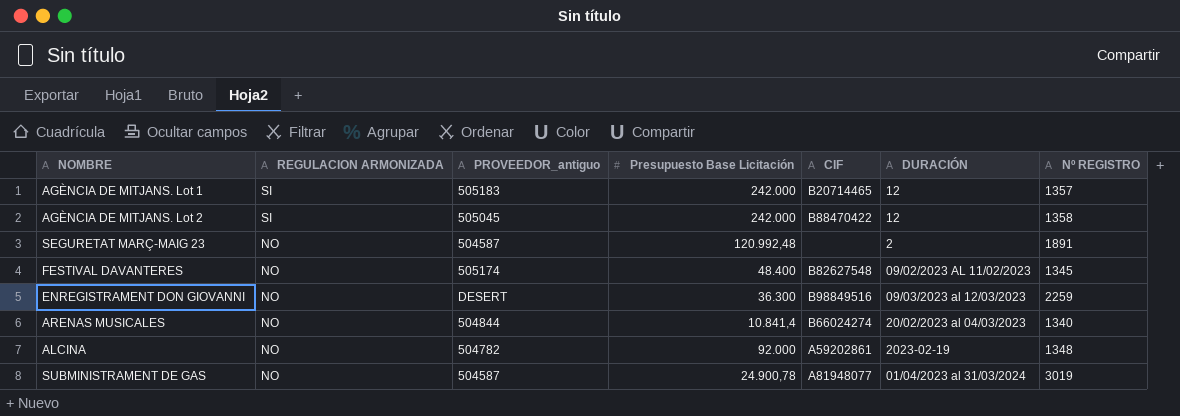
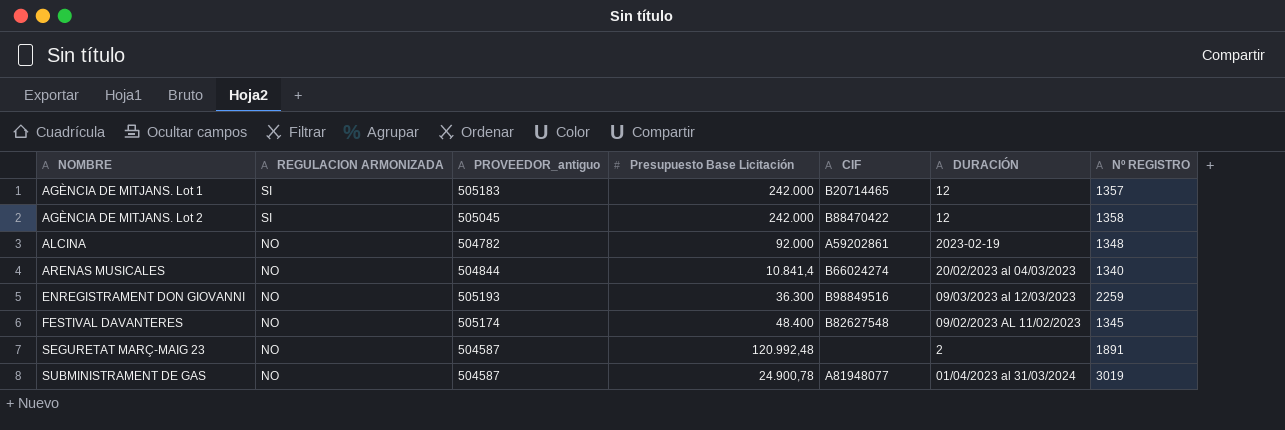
row order: REGULACION ARMONIZADA descending -> NOMBRE ascending
ENREGISTRAMENT DON GIOVANNI | PROVEEDOR_antiguo: DESERT -> 505193

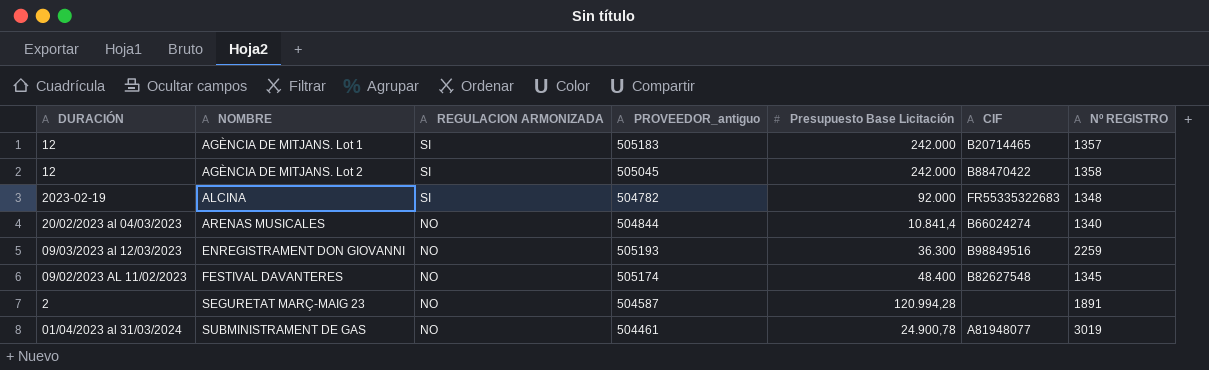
column DURACIÓN | position: 6 -> 1
ALCINA | REGULACION ARMONIZADA: NO -> SI
ALCINA | CIF: A59202861 -> FR55335322683
SEGURETAT MARÇ-MAIG 23 | Presupuesto Base Licitación: 120.992,48 -> 120.994,28
SUBMINISTRAMENT DE GAS | PROVEEDOR_antiguo: 504587 -> 504461

